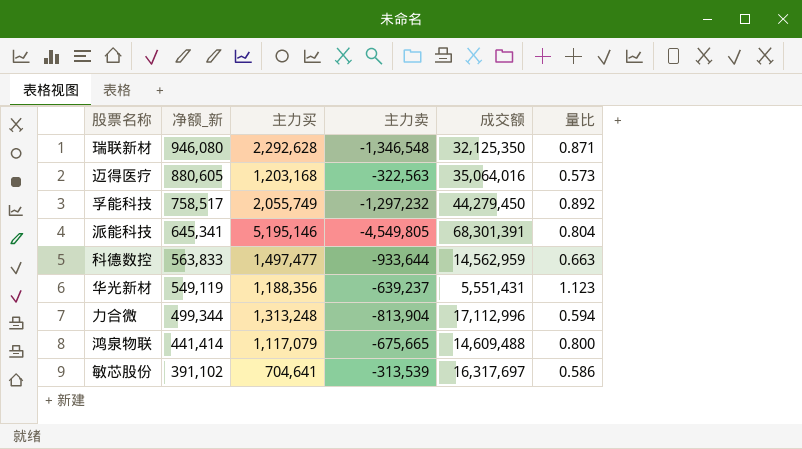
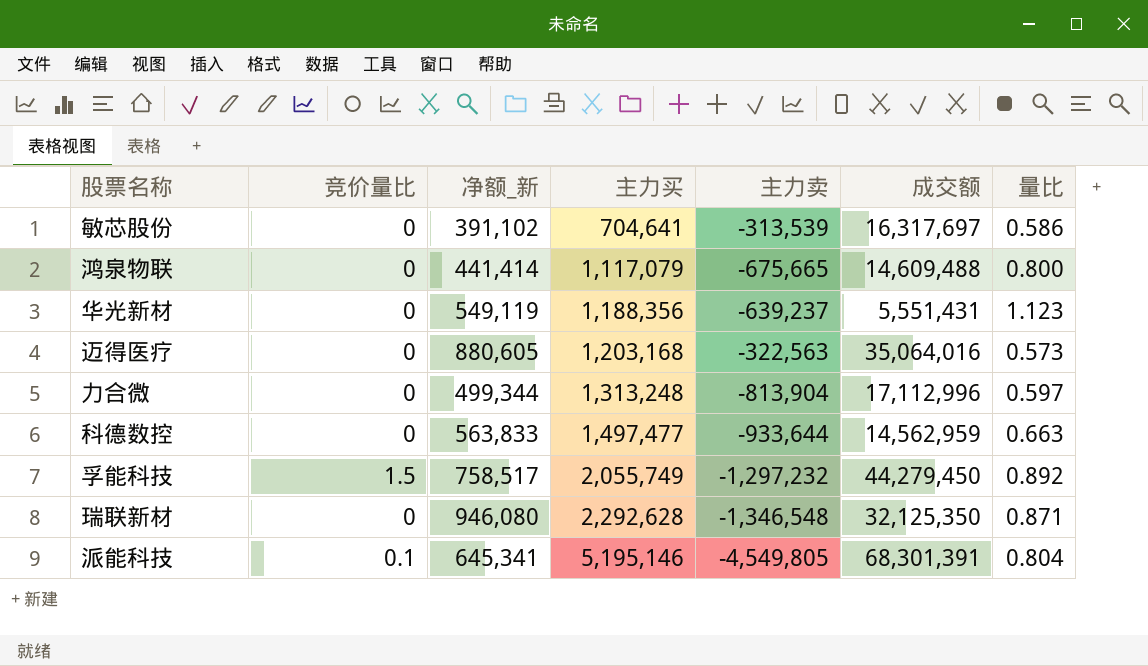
row order: 净额_新 descending -> 主力买 ascending
column 竞价量比 | position: none -> 2
力合微 | 量比: 0.594 -> 0.597

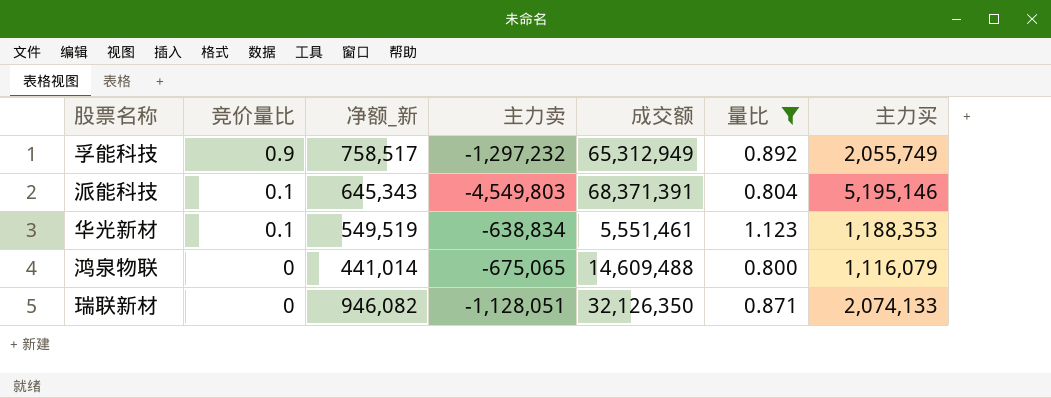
filter: none -> 量比 >= 0.800
row order: 主力买 ascending -> 竞价量比 descending
column 主力买 | position: 4 -> 7
孚能科技 | 竞价量比: 1.5 -> 0.9
孚能科技 | 成交额: 44,279,450 -> 65,312,949
派能科技 | 净额_新: 645,341 -> 645,343
派能科技 | 主力卖: -4,549,805 -> -4,549,803
派能科技 | 成交额: 68,301,391 -> 68,371,391
华光新材 | 竞价量比: 0 -> 0.1
华光新材 | 净额_新: 549,119 -> 549,519
华光新材 | 主力卖: -639,237 -> -638,834
华光新材 | 成交额: 5,551,431 -> 5,551,461
华光新材 | 主力买: 1,188,356 -> 1,188,353
鸿泉物联 | 净额_新: 441,414 -> 441,014
鸿泉物联 | 主力卖: -675,665 -> -675,065
鸿泉物联 | 主力买: 1,117,079 -> 1,116,079
瑞联新材 | 净额_新: 946,080 -> 946,082
瑞联新材 | 主力卖: -1,346,548 -> -1,128,051
瑞联新材 | 成交额: 32,125,350 -> 32,126,350
瑞联新材 | 主力买: 2,292,628 -> 2,074,133

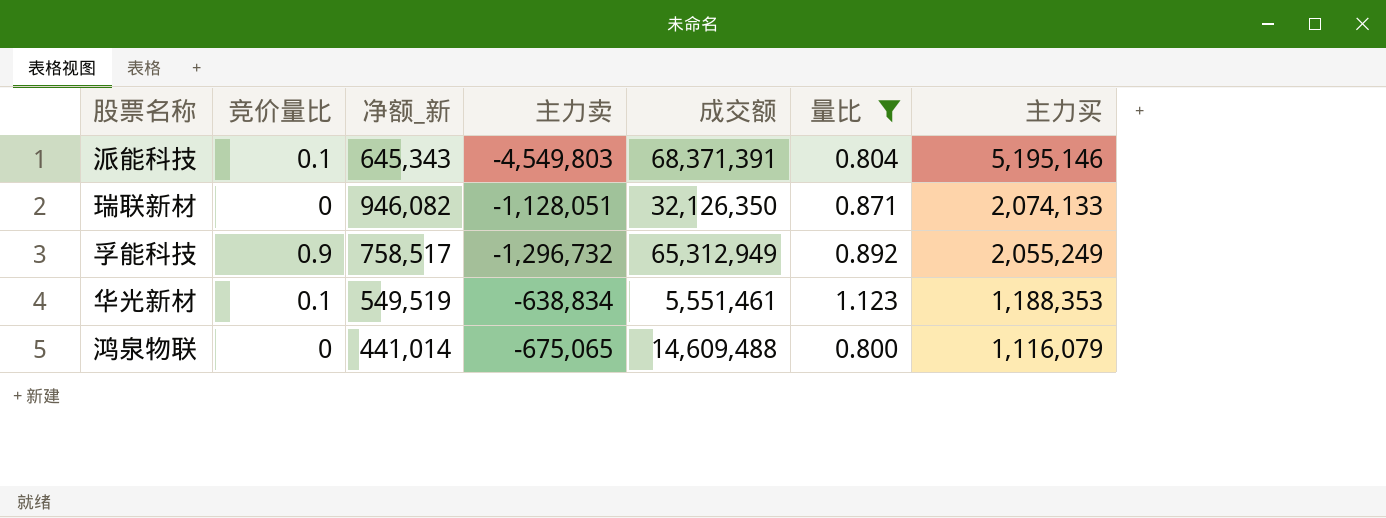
row order: 竞价量比 descending -> 主力买 descending
孚能科技 | 主力卖: -1,297,232 -> -1,296,732
孚能科技 | 主力买: 2,055,749 -> 2,055,249

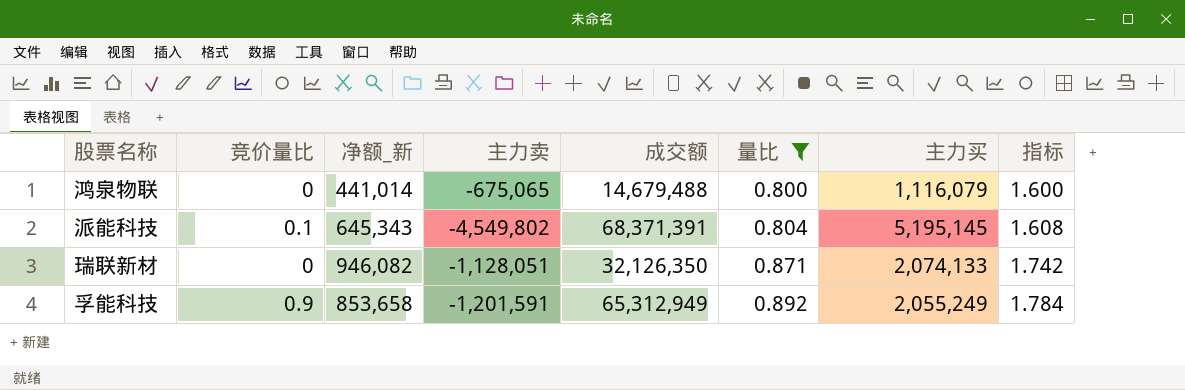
row order: 主力买 descending -> 量比 ascending
column 指标 | formula: none -> [量比] * 2
row 华光新材: 0.1 | 549,519 | -638,834 | 5,551,461 | 1.123 | 1,188,353 -> none
鸿泉物联 | 成交额: 14,609,488 -> 14,679,488
派能科技 | 主力卖: -4,549,803 -> -4,549,802
派能科技 | 主力买: 5,195,146 -> 5,195,145
孚能科技 | 净额_新: 758,517 -> 853,658
孚能科技 | 主力卖: -1,296,732 -> -1,201,591

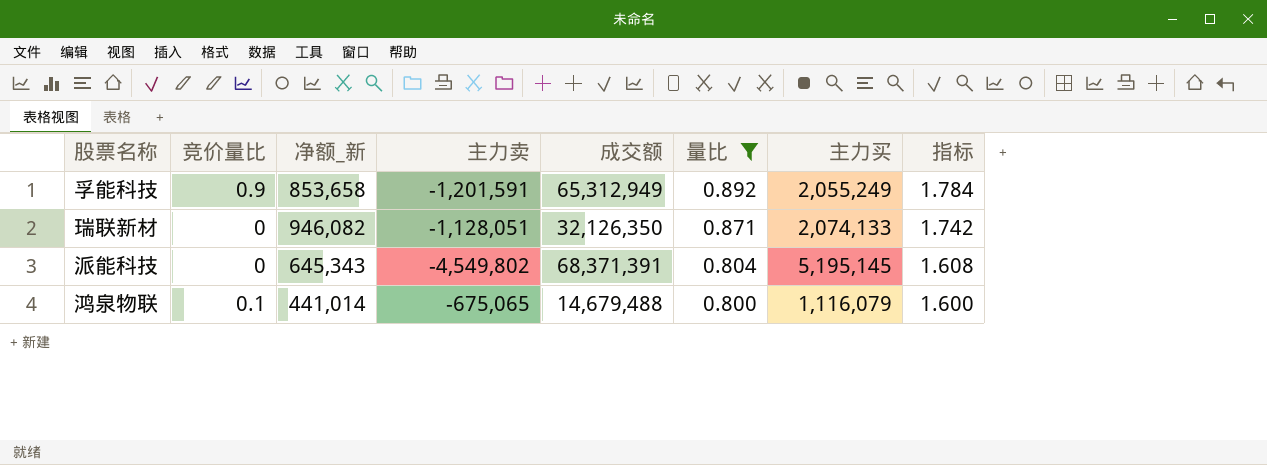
row order: 量比 ascending -> 量比 descending
派能科技 | 竞价量比: 0.1 -> 0
鸿泉物联 | 竞价量比: 0 -> 0.1

